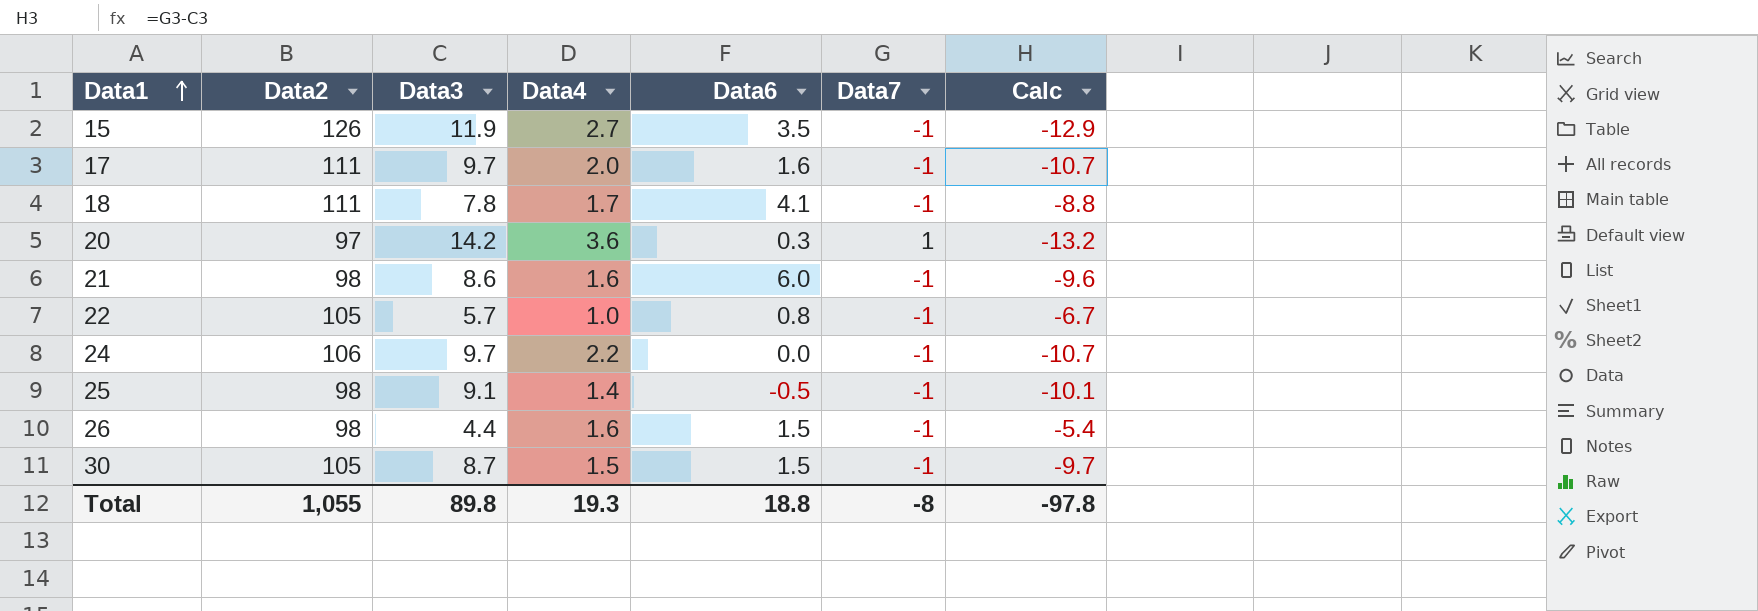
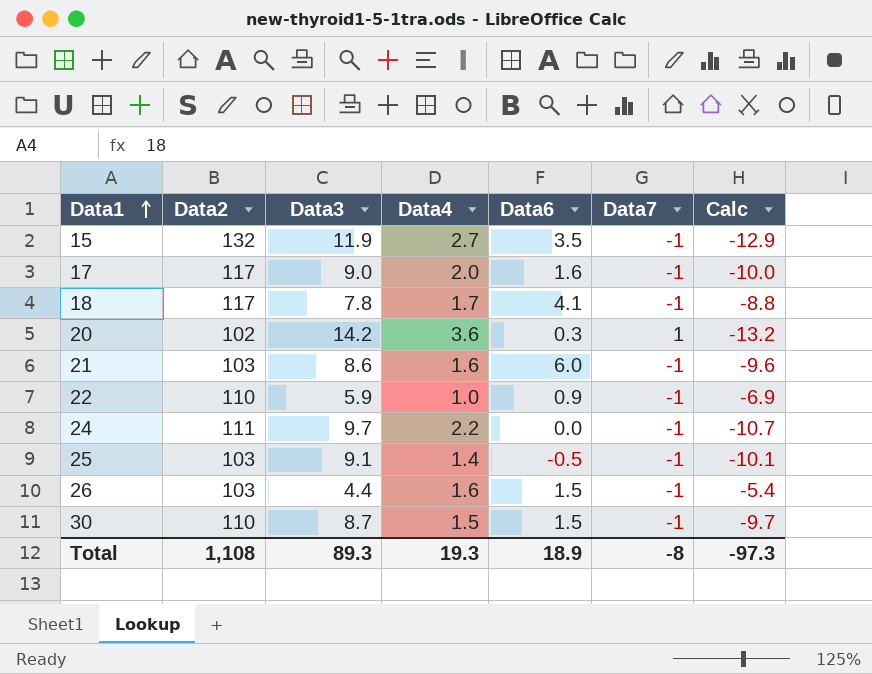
15 | Data2: 126 -> 132
17 | Data2: 111 -> 117
17 | Data3: 9.7 -> 9.0
17 | Calc: -10.7 -> -10.0
18 | Data2: 111 -> 117
20 | Data2: 97 -> 102
21 | Data2: 98 -> 103
22 | Data2: 105 -> 110
22 | Data3: 5.7 -> 5.9
22 | Data6: 0.8 -> 0.9
22 | Calc: -6.7 -> -6.9
24 | Data2: 106 -> 111
25 | Data2: 98 -> 103
26 | Data2: 98 -> 103
30 | Data2: 105 -> 110
Total | Data2: 1,055 -> 1,108
Total | Data3: 89.8 -> 89.3
Total | Data6: 18.8 -> 18.9
Total | Calc: -97.8 -> -97.3

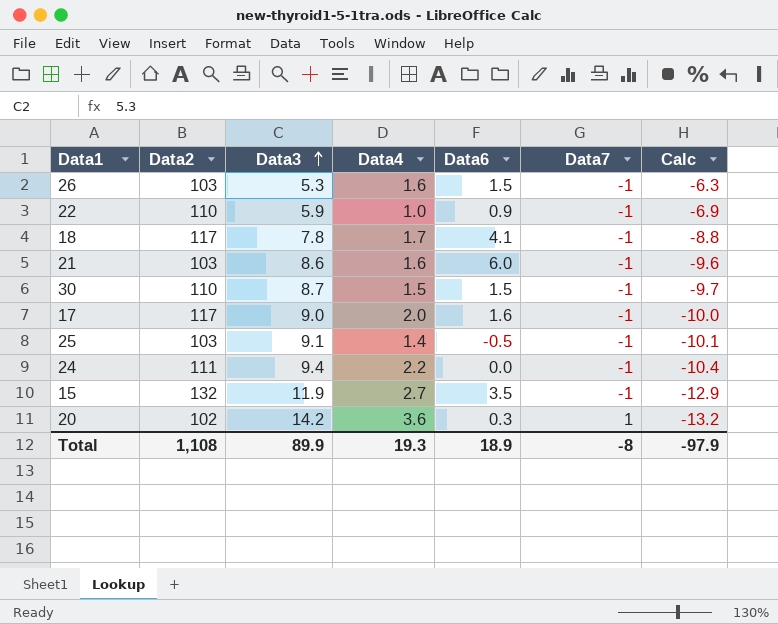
row order: Data1 ascending -> Data3 ascending
26 | Data3: 4.4 -> 5.3
26 | Calc: -5.4 -> -6.3
24 | Data3: 9.7 -> 9.4
24 | Calc: -10.7 -> -10.4
Total | Data3: 89.3 -> 89.9
Total | Calc: -97.3 -> -97.9

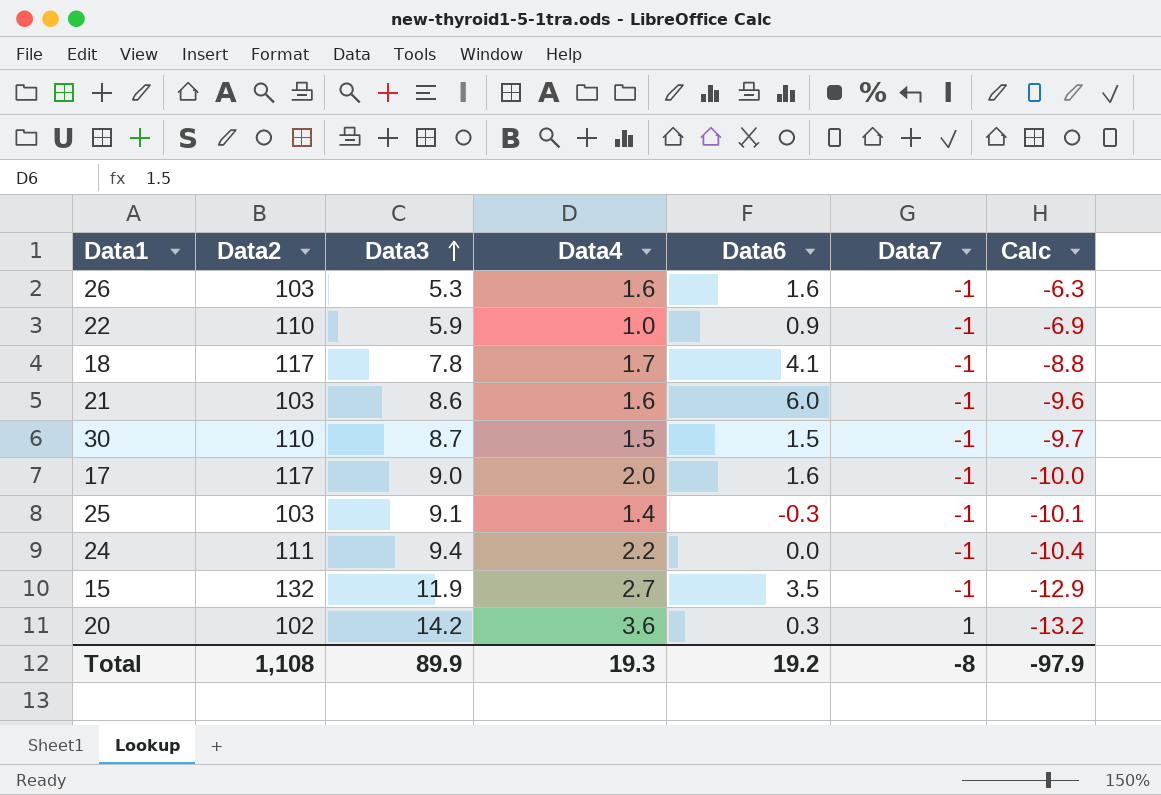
26 | Data6: 1.5 -> 1.6
25 | Data6: -0.5 -> -0.3
Total | Data6: 18.9 -> 19.2

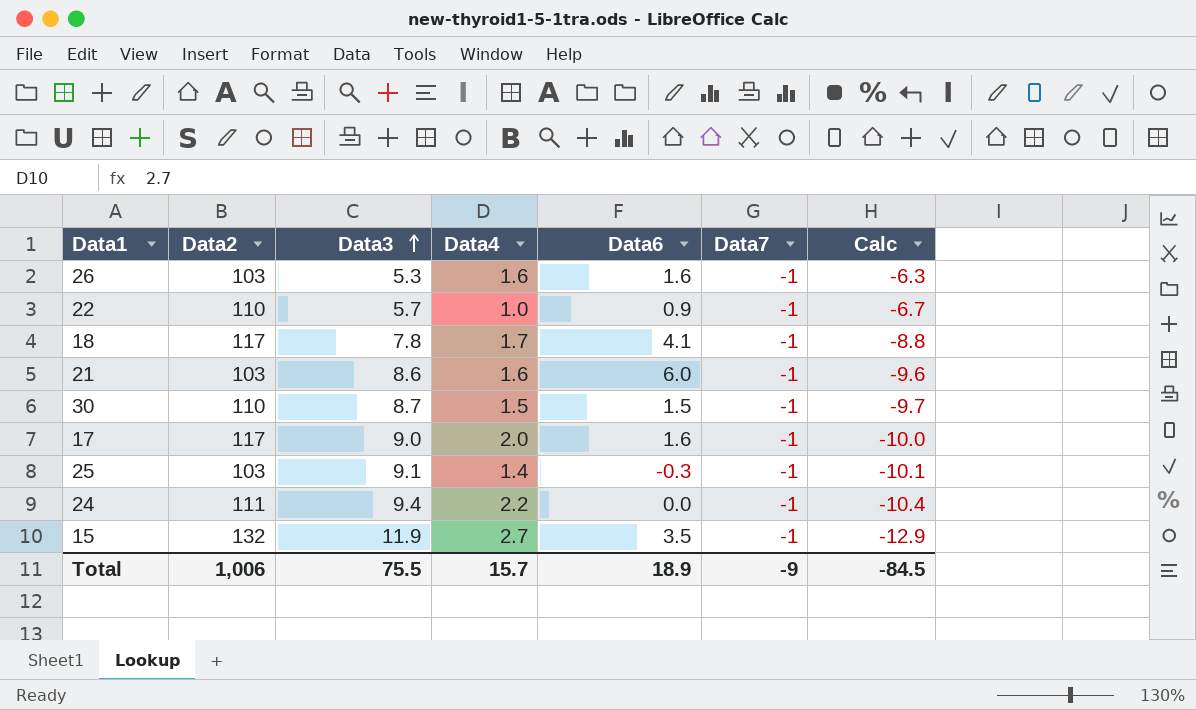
row 20: 102 | 14.2 | 3.6 | 0.3 | 1 | -13.2 -> none
22 | Data3: 5.9 -> 5.7
22 | Calc: -6.9 -> -6.7
Total | Data2: 1,108 -> 1,006
Total | Data3: 89.9 -> 75.5
Total | Data4: 19.3 -> 15.7
Total | Data6: 19.2 -> 18.9
Total | Data7: -8 -> -9
Total | Calc: -97.9 -> -84.5

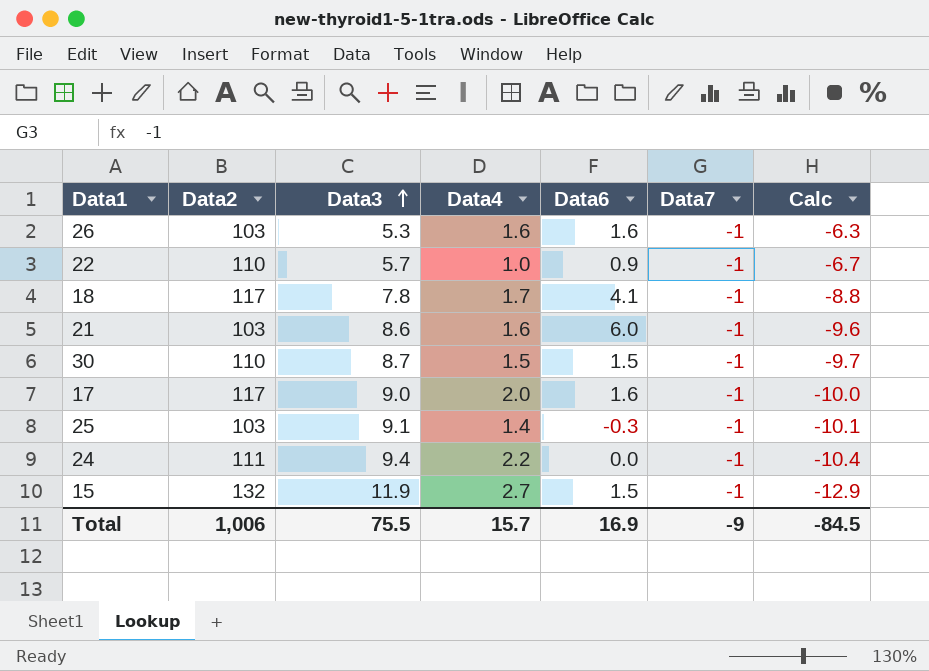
15 | Data6: 3.5 -> 1.5
Total | Data6: 18.9 -> 16.9

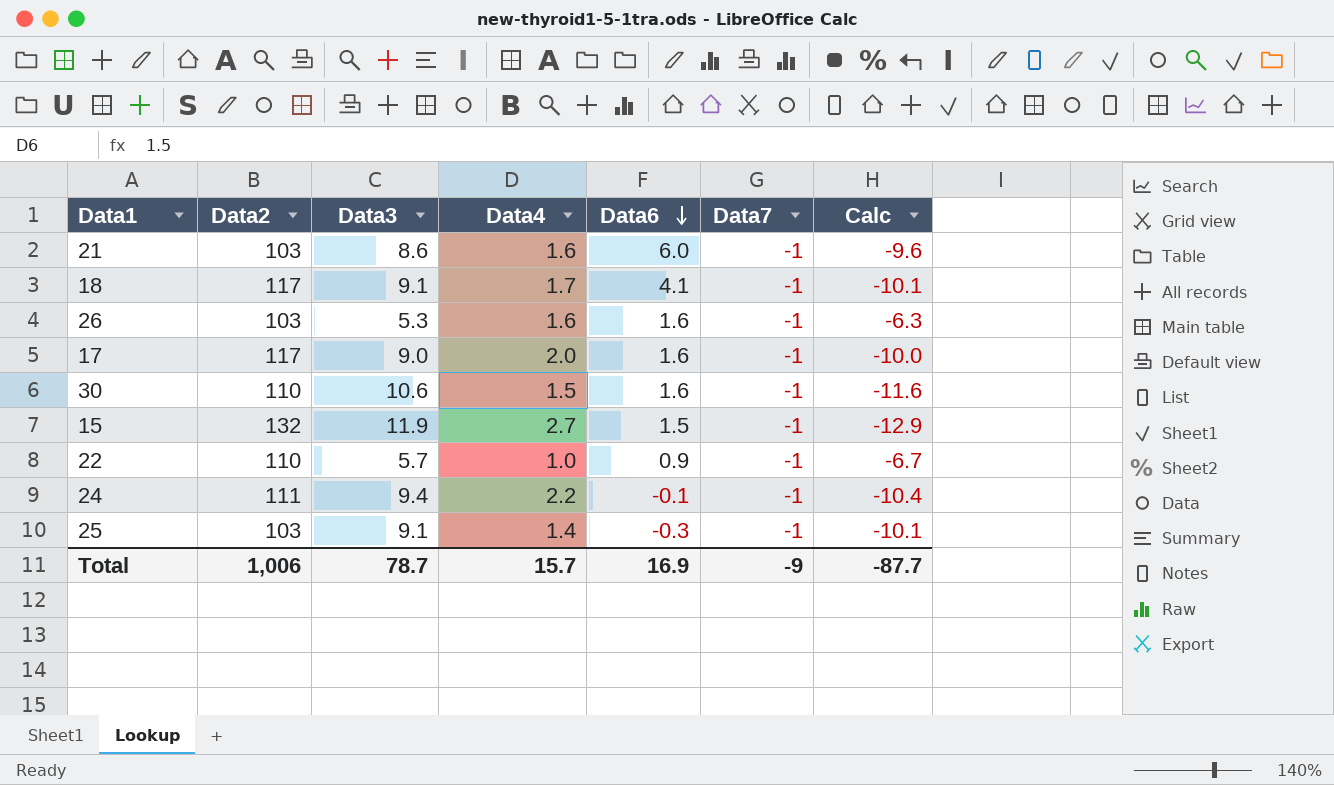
row order: Data3 ascending -> Data6 descending
18 | Data3: 7.8 -> 9.1
18 | Calc: -8.8 -> -10.1
30 | Data3: 8.7 -> 10.6
30 | Data6: 1.5 -> 1.6
30 | Calc: -9.7 -> -11.6
24 | Data6: 0.0 -> -0.1
Total | Data3: 75.5 -> 78.7
Total | Calc: -84.5 -> -87.7

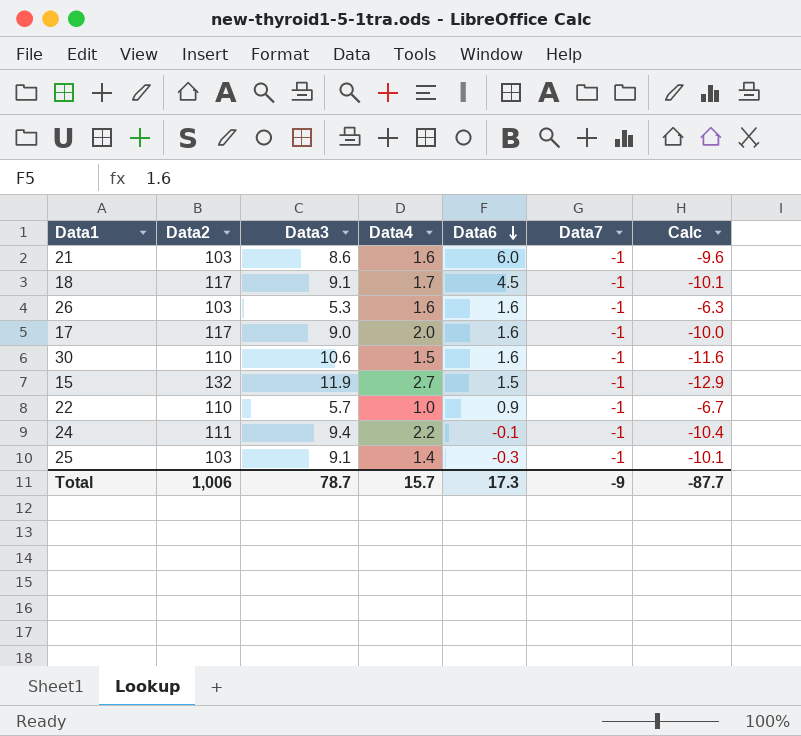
18 | Data6: 4.1 -> 4.5
Total | Data6: 16.9 -> 17.3

